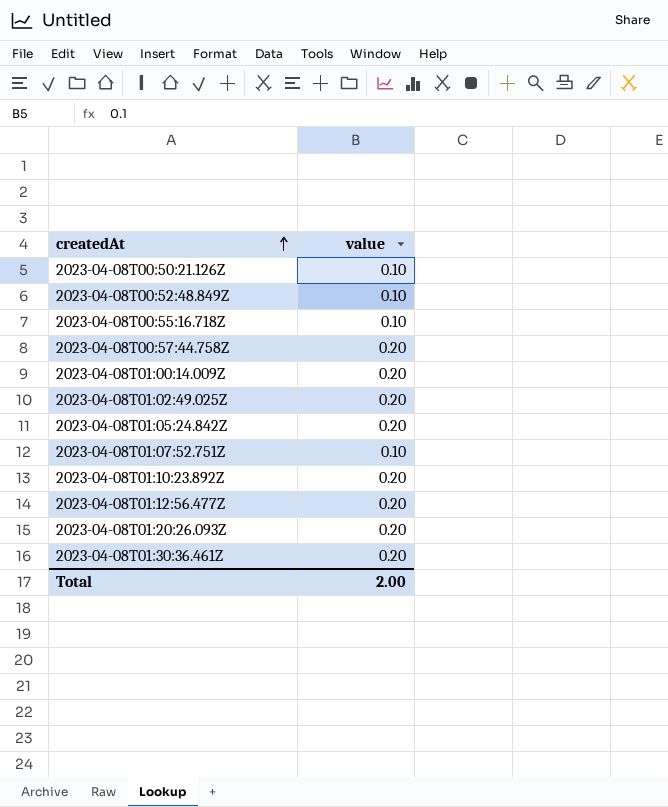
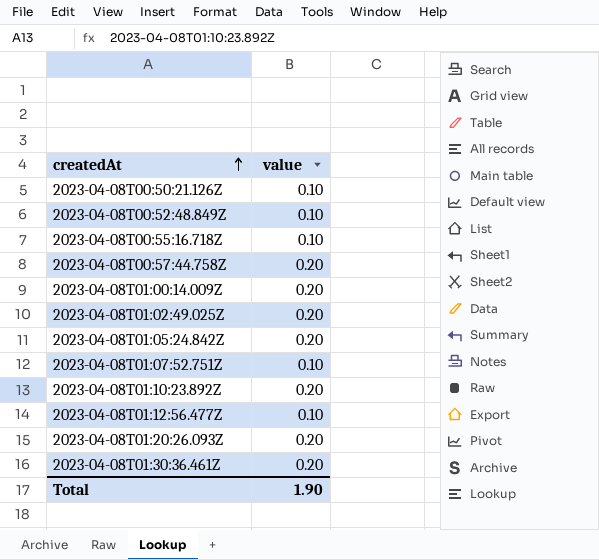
2023-04-08T01:12:56.477Z | value: 0.20 -> 0.10
Total | value: 2.00 -> 1.90

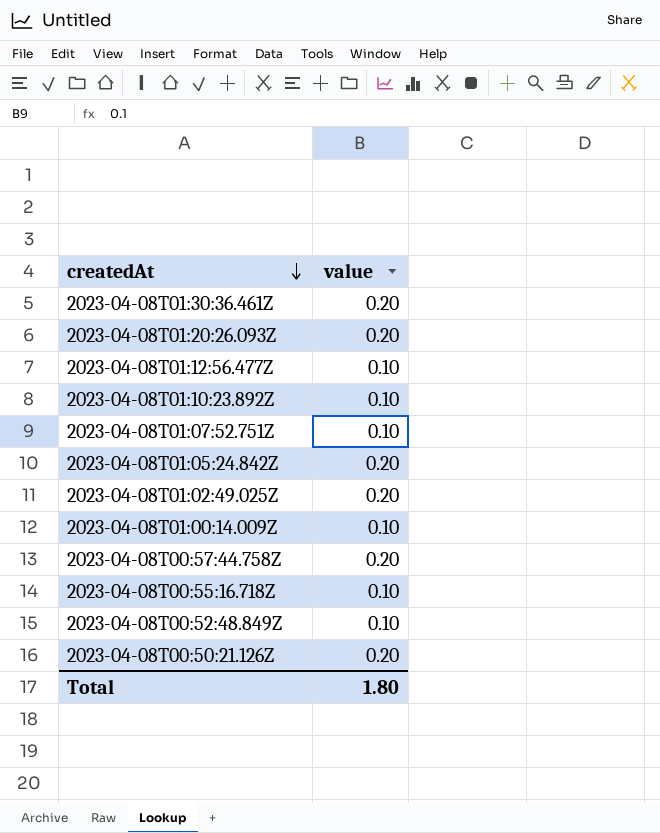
row order: createdAt ascending -> createdAt descending
2023-04-08T01:10:23.892Z | value: 0.20 -> 0.10
2023-04-08T01:00:14.009Z | value: 0.20 -> 0.10
2023-04-08T00:50:21.126Z | value: 0.10 -> 0.20
Total | value: 1.90 -> 1.80

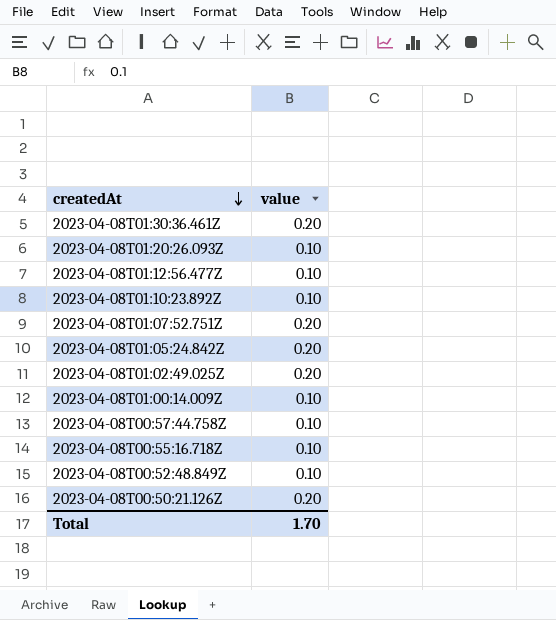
2023-04-08T01:20:26.093Z | value: 0.20 -> 0.10
2023-04-08T01:07:52.751Z | value: 0.10 -> 0.20
2023-04-08T00:57:44.758Z | value: 0.20 -> 0.10
Total | value: 1.80 -> 1.70

